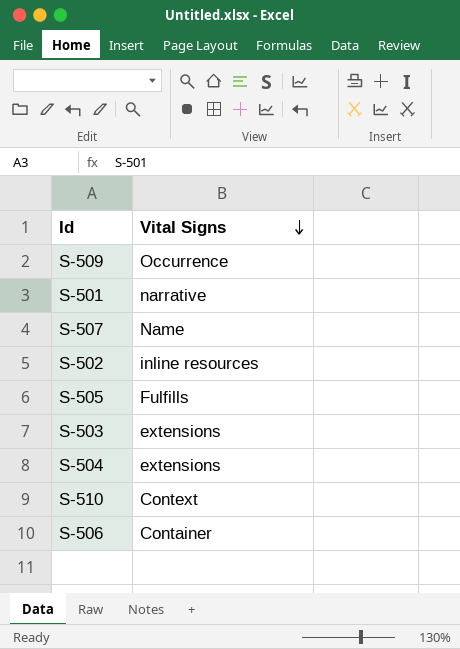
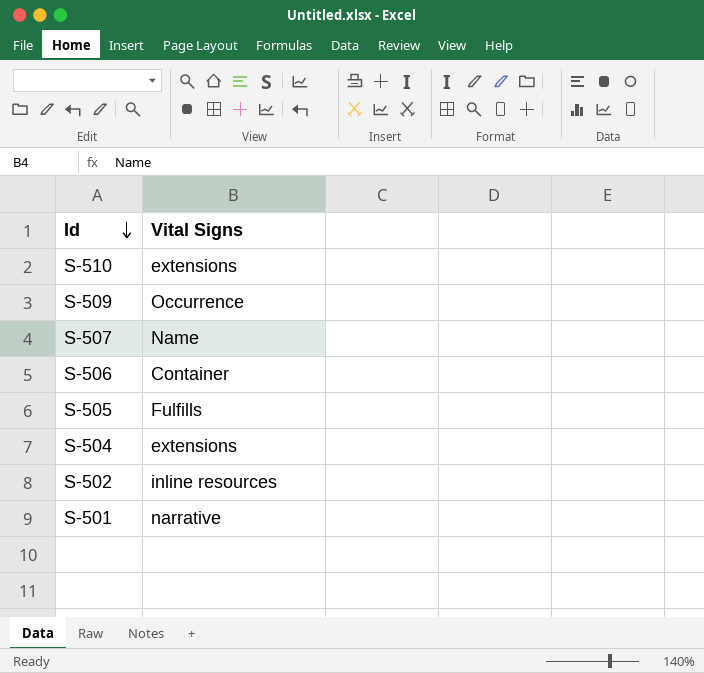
row order: Vital Signs descending -> Id descending
row S-503: extensions -> none
S-510 | Vital Signs: Context -> extensions

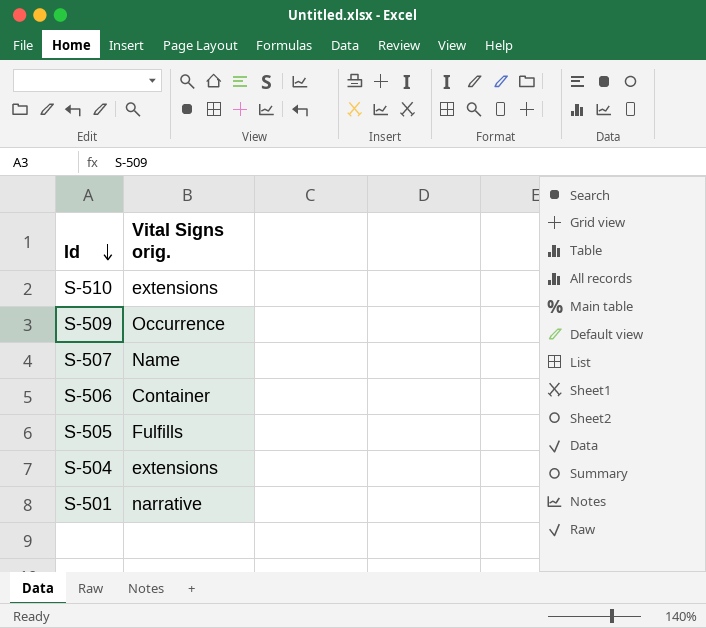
column name: Vital Signs -> Vital Signs orig.
row S-502: inline resources -> none

